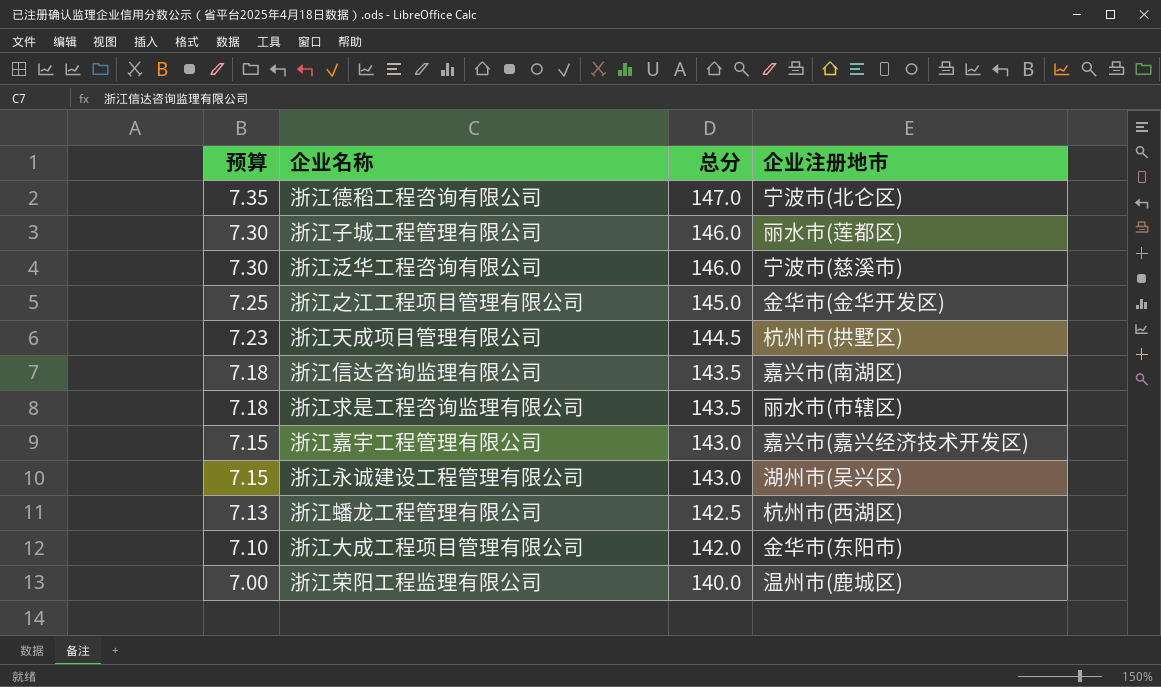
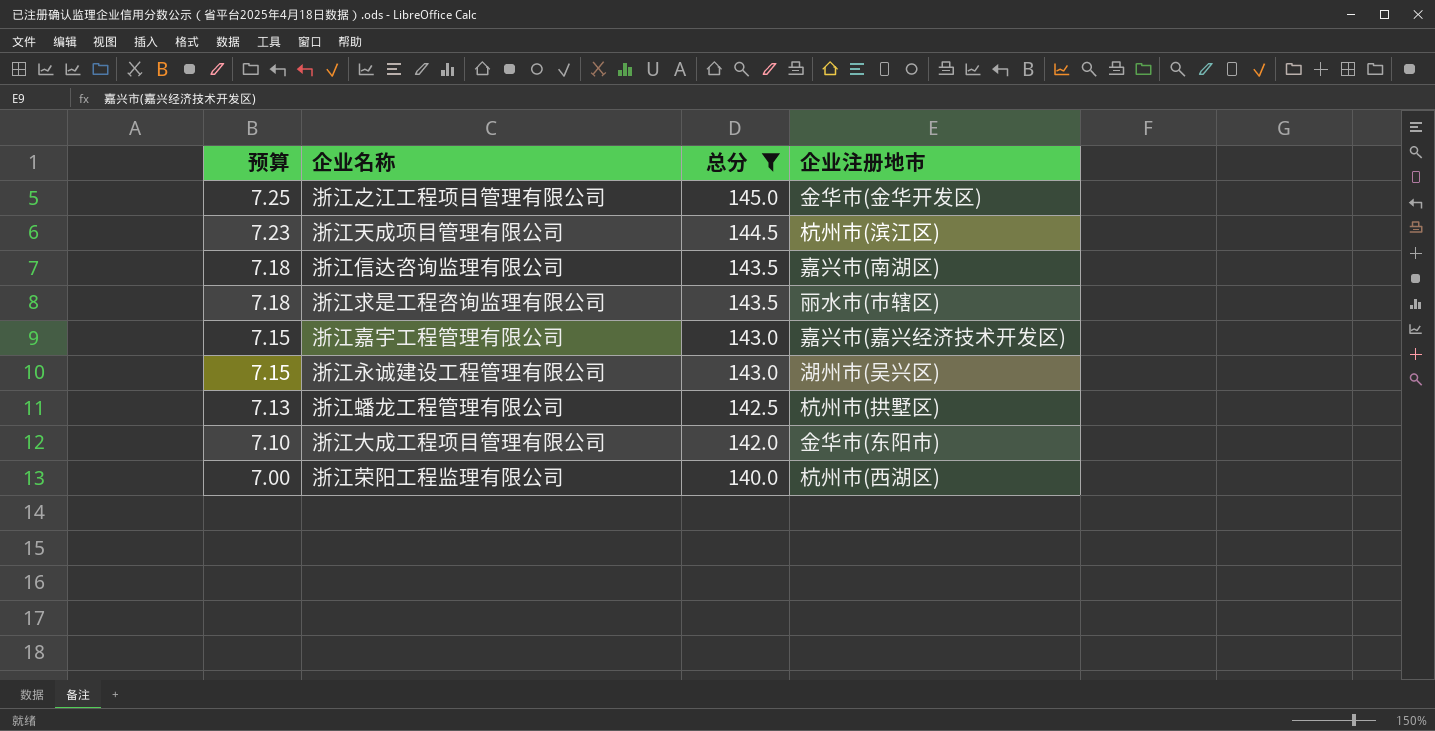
filter: none -> 总分 <= 145.0
浙江天成项目管理有限公司 | 企业注册地市: 杭州市(拱墅区) -> 杭州市(滨江区)
浙江蟠龙工程管理有限公司 | 企业注册地市: 杭州市(西湖区) -> 杭州市(拱墅区)
浙江荣阳工程监理有限公司 | 企业注册地市: 温州市(鹿城区) -> 杭州市(西湖区)

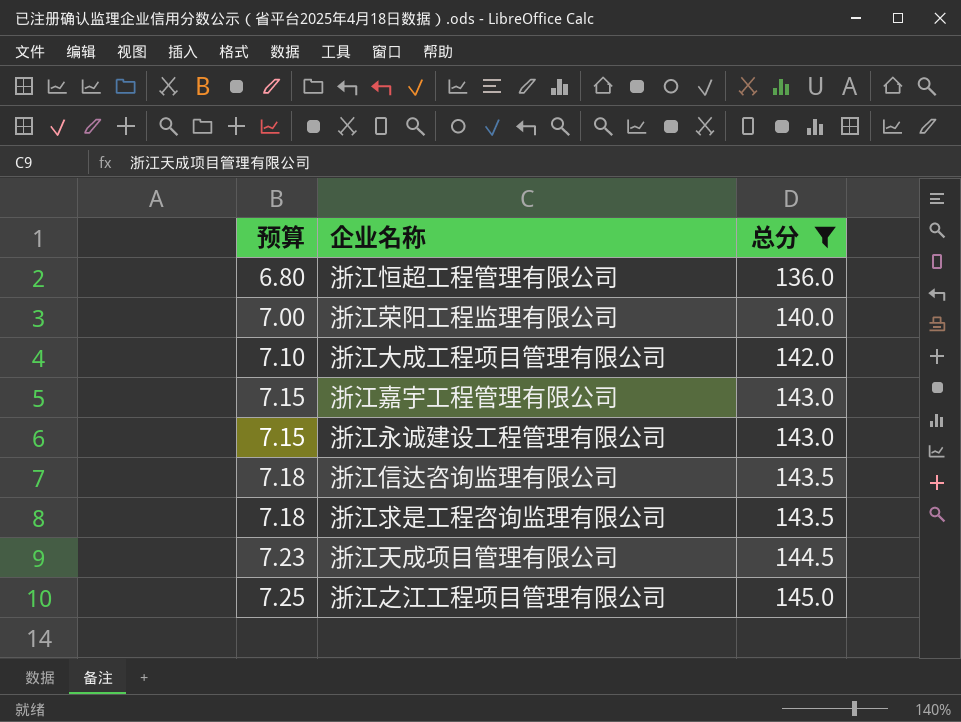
row order: 预算 descending -> 预算 ascending
column 企业注册地市 | position: 4 -> none
row 浙江蟠龙工程管理有限公司: 7.13 | 142.5 | 杭州市(拱墅区) -> none
row 浙江恒超工程管理有限公司: none -> 6.80 | 136.0

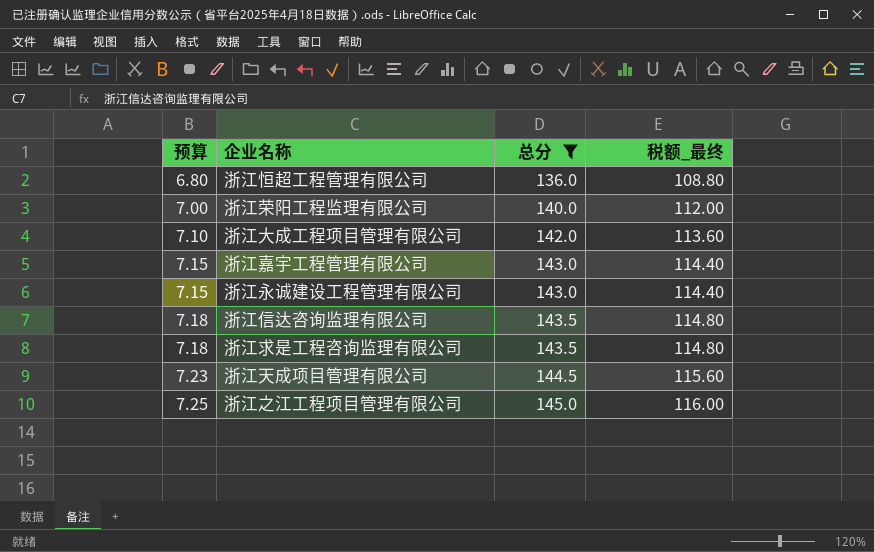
column 税额_最终 | formula: none -> [总分] * 0.8

